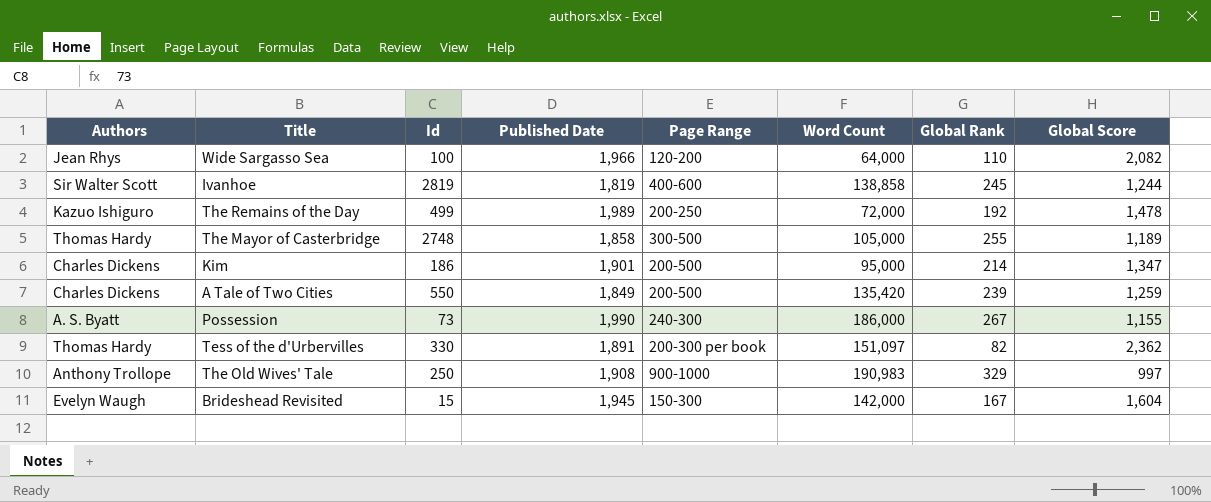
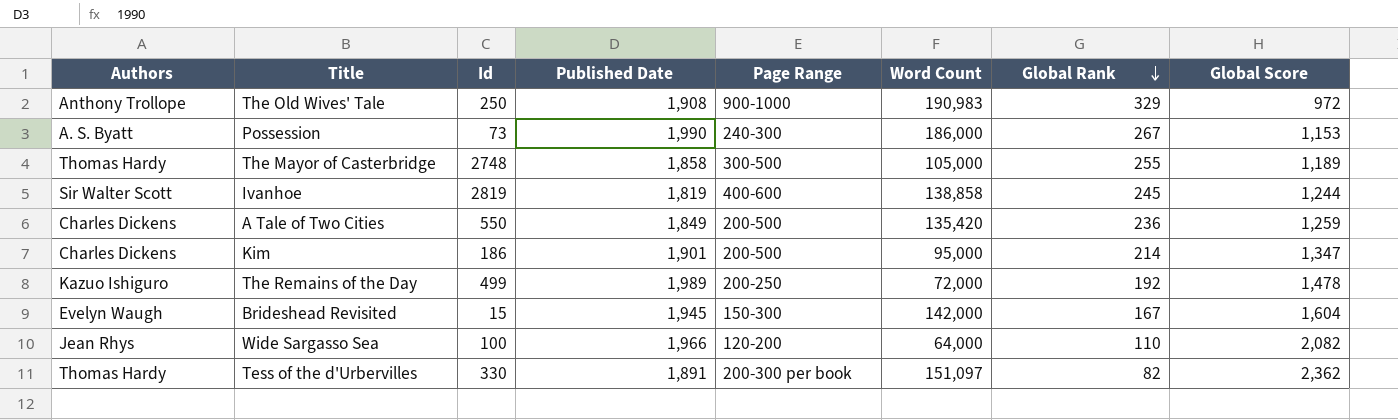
row order: none -> Global Rank descending
The Old Wives' Tale | Global Score: 997 -> 972
Possession | Global Score: 1,155 -> 1,153
A Tale of Two Cities | Global Rank: 239 -> 236

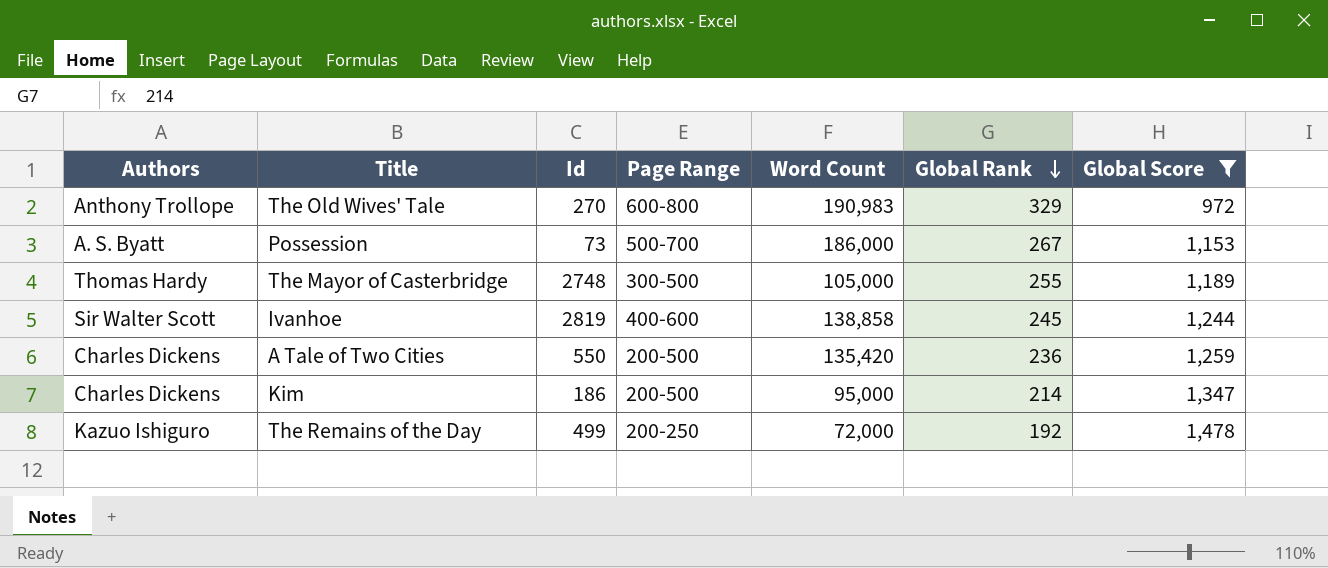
filter: none -> Global Score <= 1,478
column Published Date | position: 4 -> none
The Old Wives' Tale | Id: 250 -> 270
The Old Wives' Tale | Page Range: 900-1000 -> 600-800
Possession | Page Range: 240-300 -> 500-700

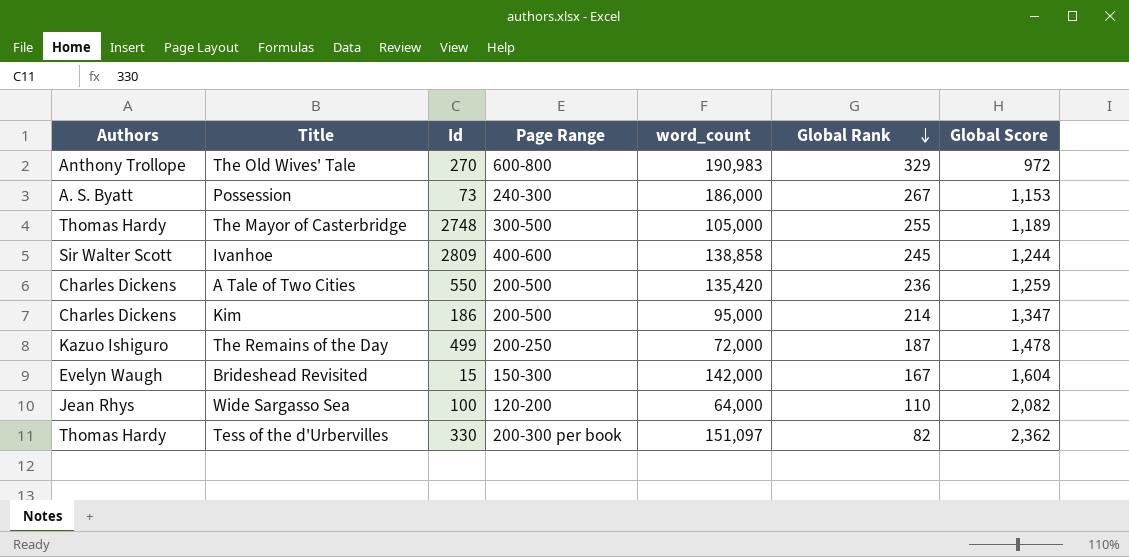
filter: Global Score <= 1,478 -> none
column name: Word Count -> word_count
Possession | Page Range: 500-700 -> 240-300
Ivanhoe | Id: 2819 -> 2809
The Remains of the Day | Global Rank: 192 -> 187

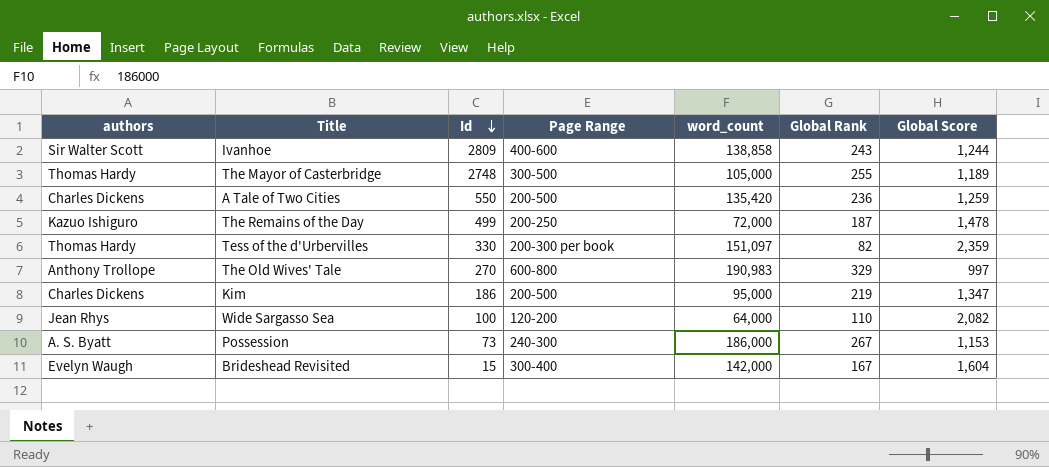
row order: Global Rank descending -> Id descending
column name: Authors -> authors
Ivanhoe | Global Rank: 245 -> 243
Tess of the d'Urbervilles | Global Score: 2,362 -> 2,359
The Old Wives' Tale | Global Score: 972 -> 997
Kim | Global Rank: 214 -> 219
Brideshead Revisited | Page Range: 150-300 -> 300-400

